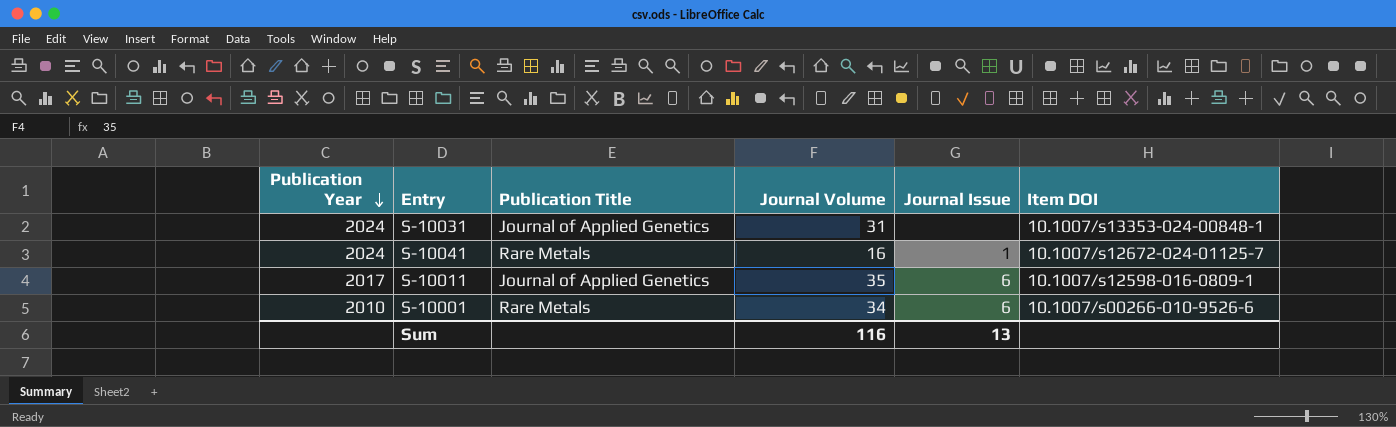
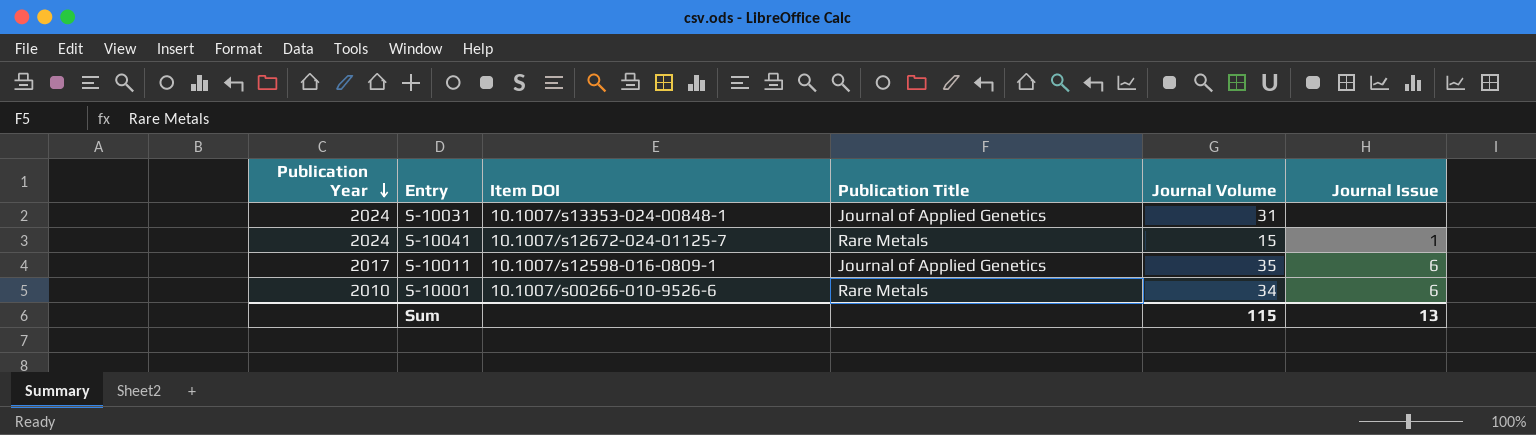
column Item DOI | position: 6 -> 3
S-10041 | Journal Volume: 16 -> 15
Sum | Journal Volume: 116 -> 115

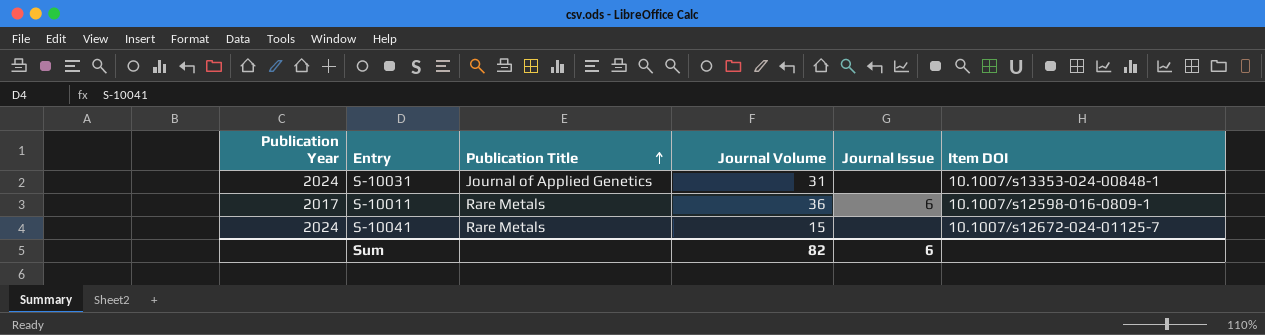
row order: Publication Year descending -> Publication Title ascending
column Item DOI | position: 3 -> 6
row S-10001: 2010 | 10.1007/s00266-010-9526-6 | Rare Metals | 34 | 6 -> none
S-10011 | Publication Title: Journal of Applied Genetics -> Rare Metals
S-10011 | Journal Volume: 35 -> 36
S-10041 | Journal Issue: 1 -> none
Sum | Journal Volume: 115 -> 82
Sum | Journal Issue: 13 -> 6

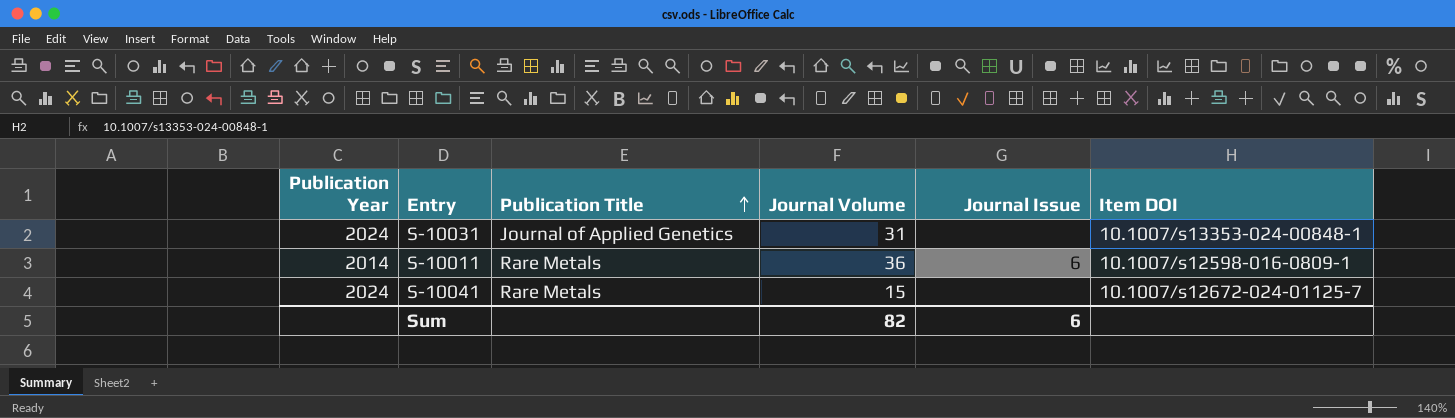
S-10011 | Publication Year: 2017 -> 2014

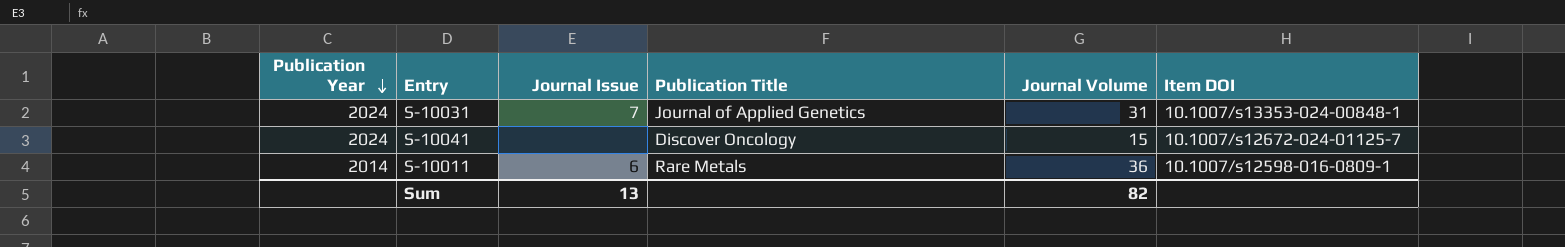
row order: Publication Title ascending -> Publication Year descending
column Journal Issue | position: 5 -> 3
S-10031 | Journal Issue: none -> 7
S-10041 | Publication Title: Rare Metals -> Discover Oncology
Sum | Journal Issue: 6 -> 13

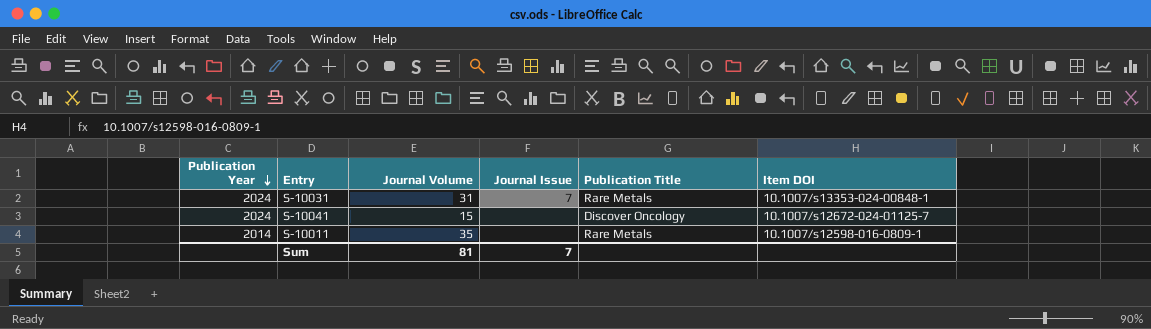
column Journal Volume | position: 5 -> 3
S-10031 | Publication Title: Journal of Applied Genetics -> Rare Metals
S-10011 | Journal Volume: 36 -> 35
S-10011 | Journal Issue: 6 -> none
Sum | Journal Volume: 82 -> 81
Sum | Journal Issue: 13 -> 7

